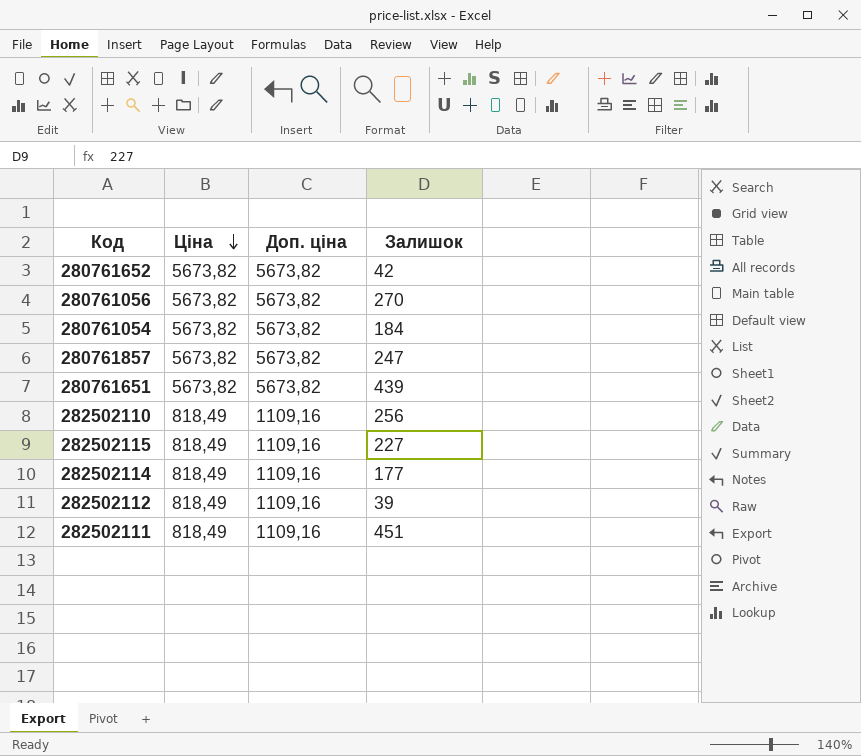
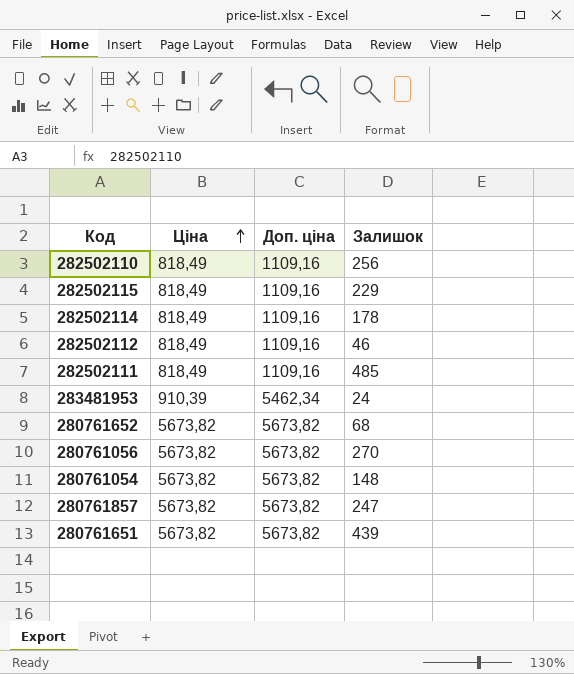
row order: Ціна descending -> Ціна ascending
282502115 | Залишок: 227 -> 229
282502114 | Залишок: 177 -> 178
282502112 | Залишок: 39 -> 46
282502111 | Залишок: 451 -> 485
row 283481953: none -> 910,39 | 5462,34 | 24
280761652 | Залишок: 42 -> 68
280761054 | Залишок: 184 -> 148

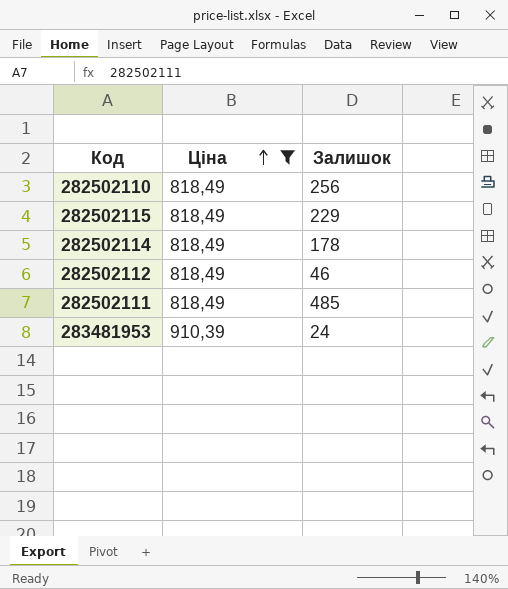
filter: none -> Ціна != 5673,82
column Доп. ціна | position: 3 -> none

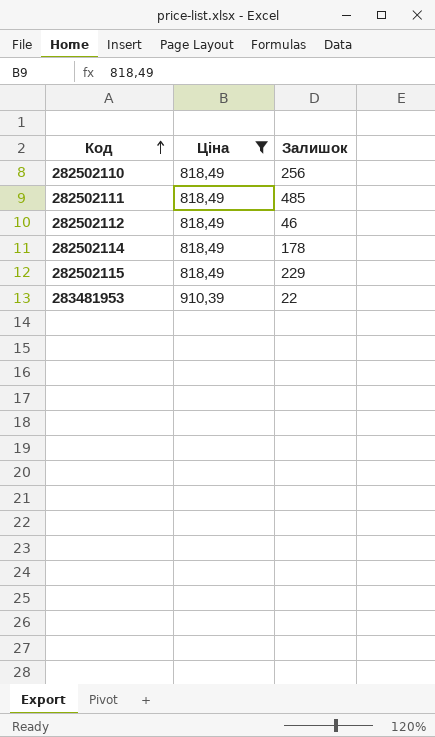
row order: Ціна ascending -> Код ascending
283481953 | Залишок: 24 -> 22

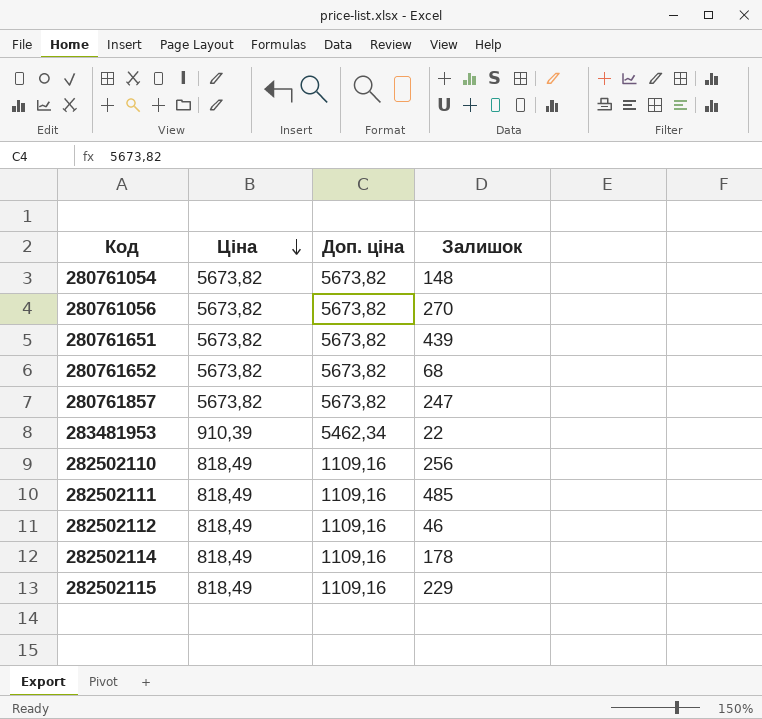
filter: Ціна != 5673,82 -> none
row order: Код ascending -> Ціна descending
column Доп. ціна | position: none -> 3

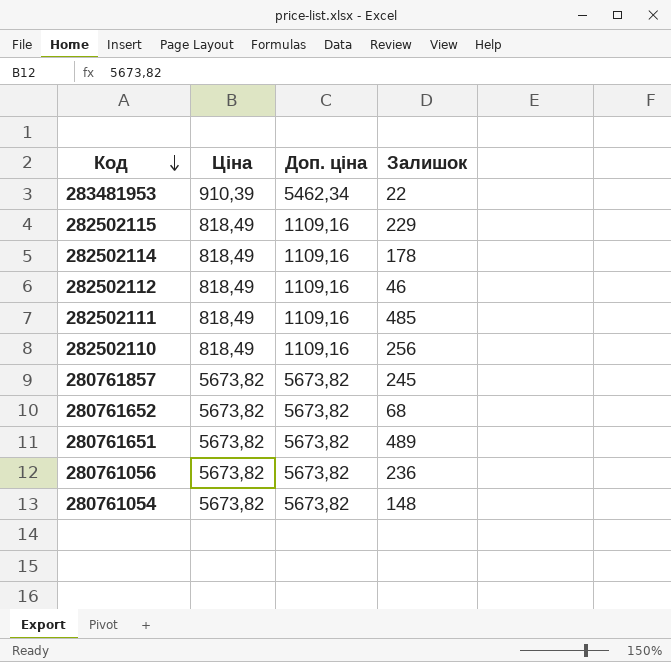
row order: Ціна descending -> Код descending
280761857 | Залишок: 247 -> 245
280761651 | Залишок: 439 -> 489
280761056 | Залишок: 270 -> 236

